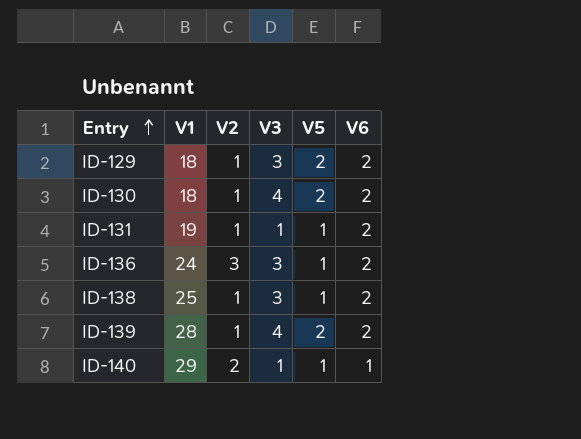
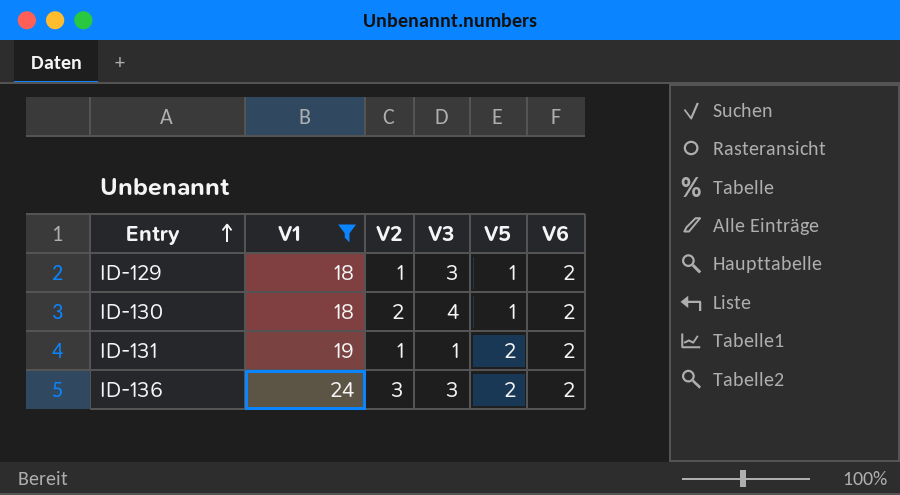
filter: none -> V1 <= 24
ID-129 | V5: 2 -> 1
ID-130 | V2: 1 -> 2
ID-130 | V5: 2 -> 1
ID-131 | V5: 1 -> 2
ID-136 | V5: 1 -> 2

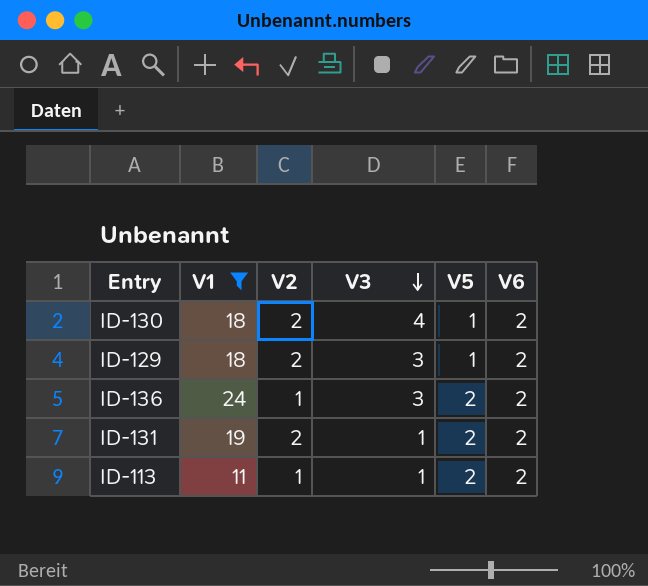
row order: Entry ascending -> V3 descending
ID-129 | V2: 1 -> 2
ID-136 | V2: 3 -> 1
ID-131 | V2: 1 -> 2
row ID-113: none -> 11 | 1 | 1 | 2 | 2

